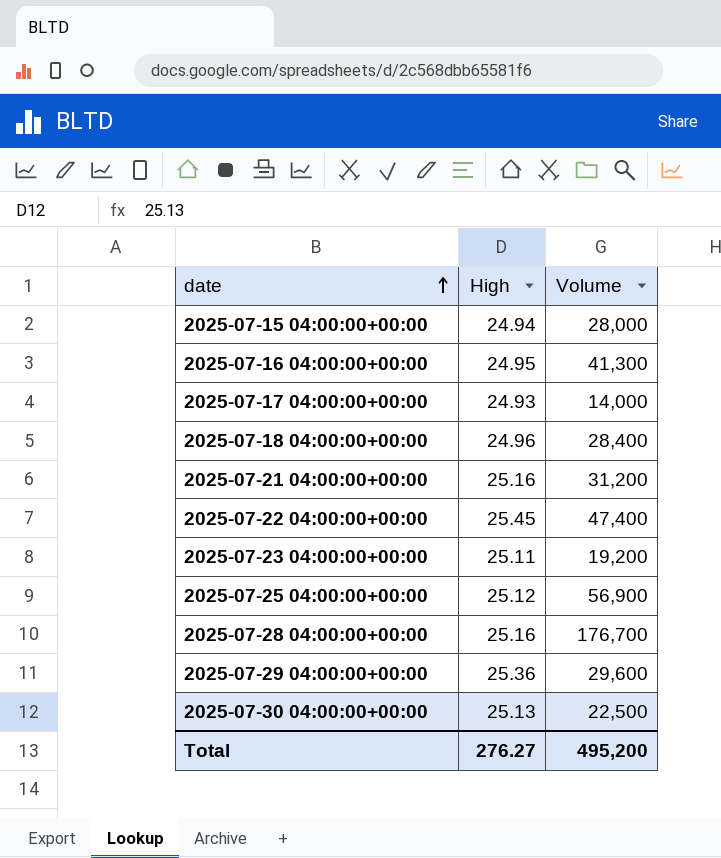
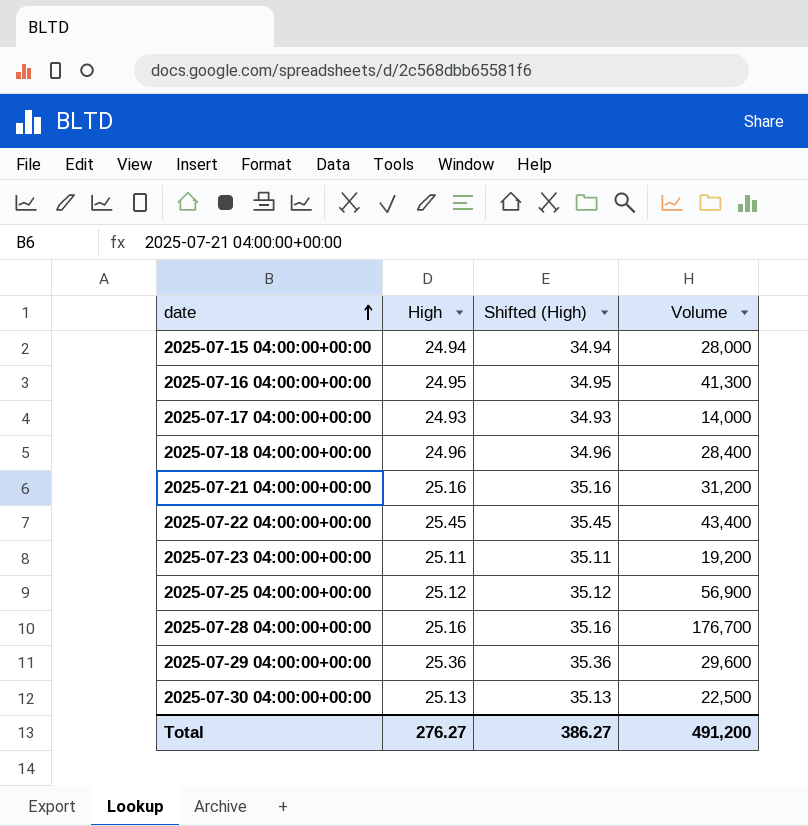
column Shifted (High) | formula: none -> [High] + 10
2025-07-22 04:00:00+00:00 | Volume: 47,400 -> 43,400
Total | Volume: 495,200 -> 491,200

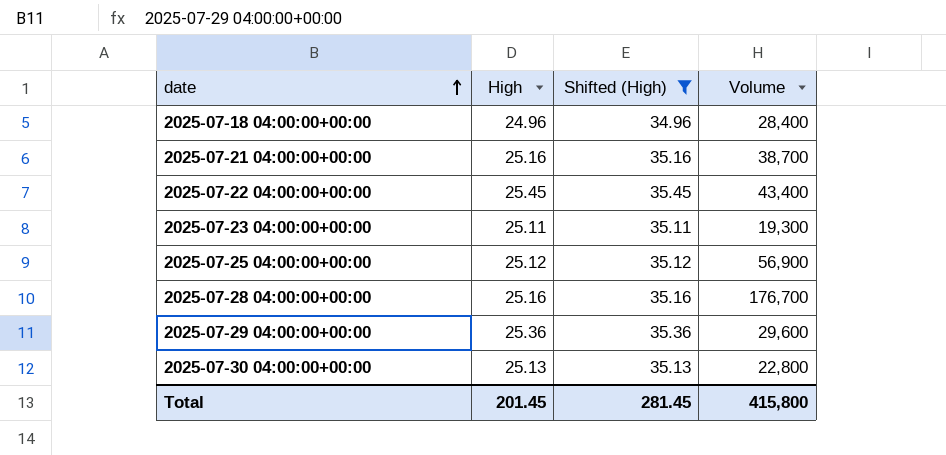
filter: none -> Shifted (High) >= 34.96
2025-07-21 04:00:00+00:00 | Volume: 31,200 -> 38,700
2025-07-23 04:00:00+00:00 | Volume: 19,200 -> 19,300
2025-07-30 04:00:00+00:00 | Volume: 22,500 -> 22,800
Total | High: 276.27 -> 201.45
Total | Shifted (High): 386.27 -> 281.45
Total | Volume: 491,200 -> 415,800

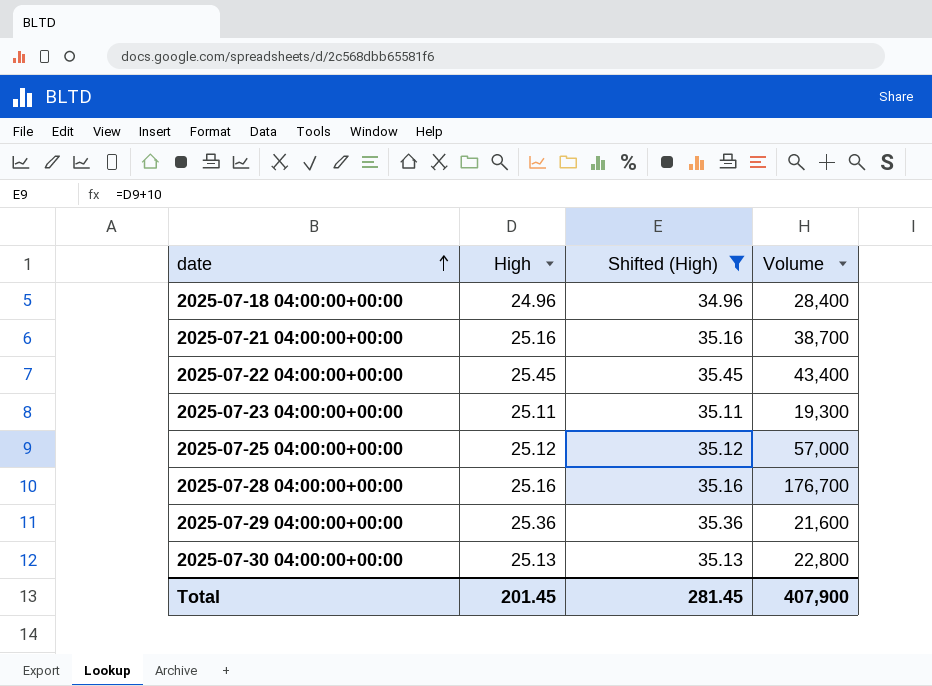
2025-07-25 04:00:00+00:00 | Volume: 56,900 -> 57,000
2025-07-29 04:00:00+00:00 | Volume: 29,600 -> 21,600
Total | Volume: 415,800 -> 407,900

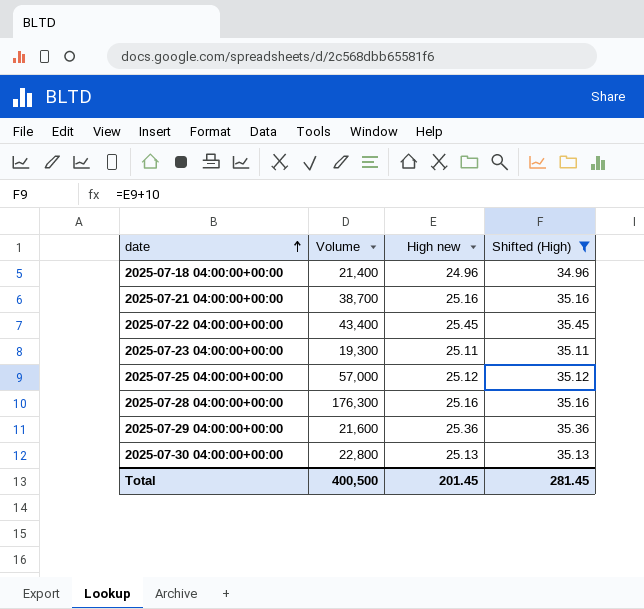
column Volume | position: 4 -> 2
column name: High -> High new
2025-07-18 04:00:00+00:00 | Volume: 28,400 -> 21,400
2025-07-28 04:00:00+00:00 | Volume: 176,700 -> 176,300
Total | Volume: 407,900 -> 400,500

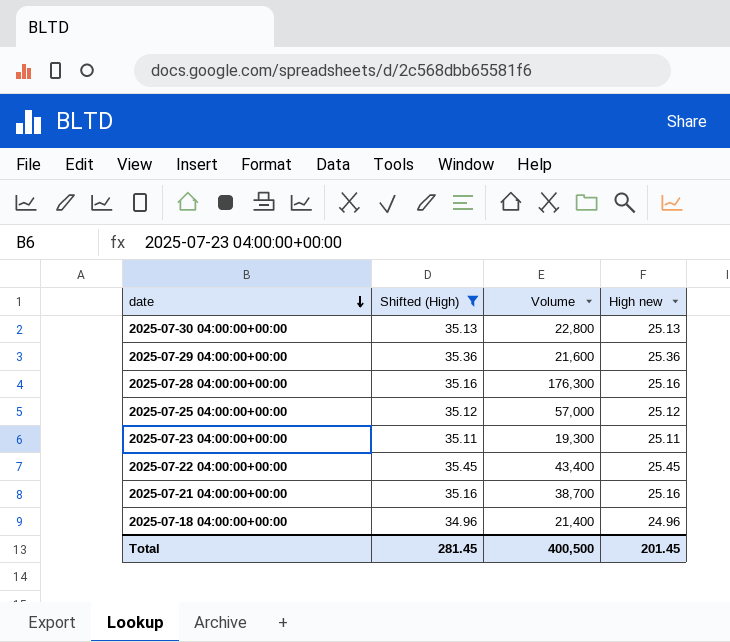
row order: date ascending -> date descending
column Shifted (High) | position: 4 -> 2

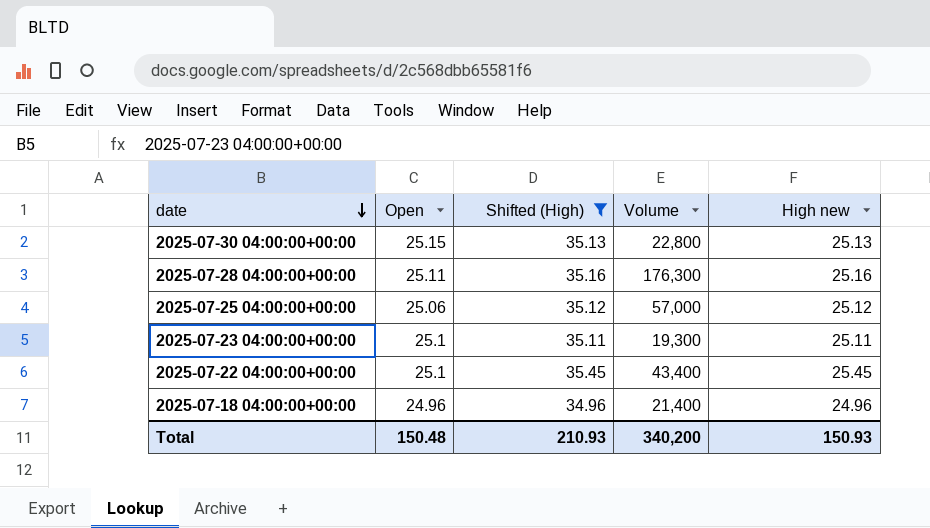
column Open | position: none -> 2
row 2025-07-29 04:00:00+00:00: 35.36 | 21,600 | 25.36 -> none
row 2025-07-21 04:00:00+00:00: 35.16 | 38,700 | 25.16 -> none
Total | Shifted (High): 281.45 -> 210.93
Total | Volume: 400,500 -> 340,200
Total | High new: 201.45 -> 150.93

